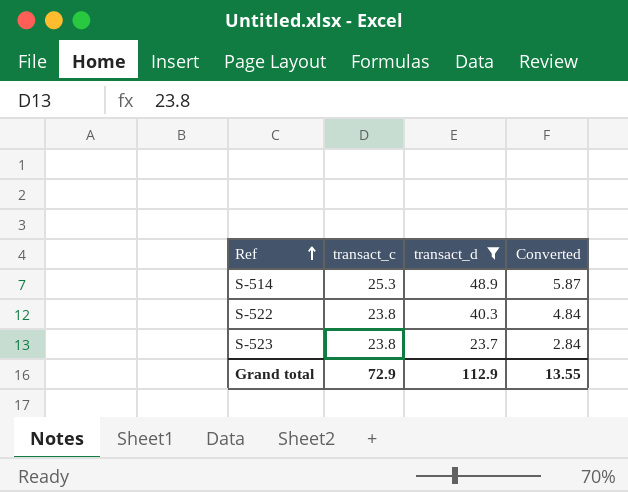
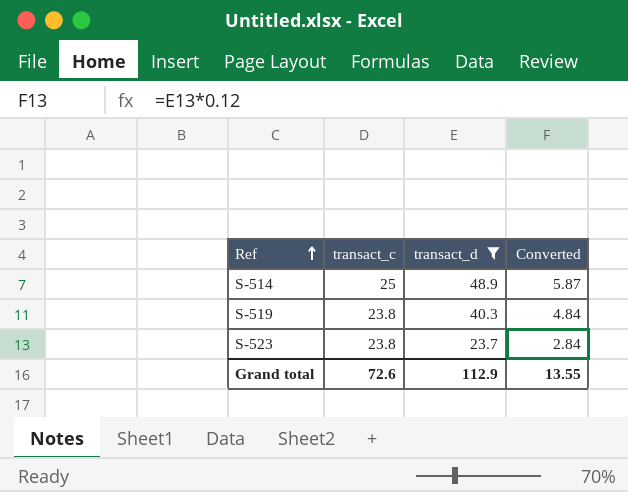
row S-522: 23.8 | 40.3 | 4.84 -> none
S-514 | transact_c: 25.3 -> 25
row S-519: none -> 23.8 | 40.3 | 4.84
Grand total | transact_c: 72.9 -> 72.6

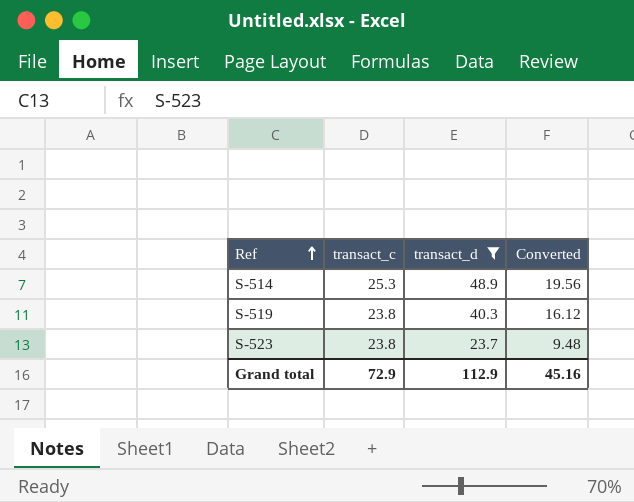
column Converted | formula: [transact_d] * 0.12 -> [transact_d] * 0.4
S-514 | transact_c: 25 -> 25.3
Grand total | transact_c: 72.6 -> 72.9
Grand total | Converted: 13.55 -> 45.16

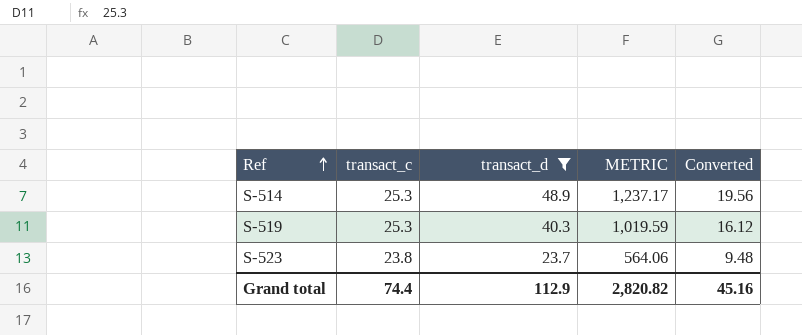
column METRIC | formula: none -> [transact_c] * [transact_d]
S-519 | transact_c: 23.8 -> 25.3
Grand total | transact_c: 72.9 -> 74.4

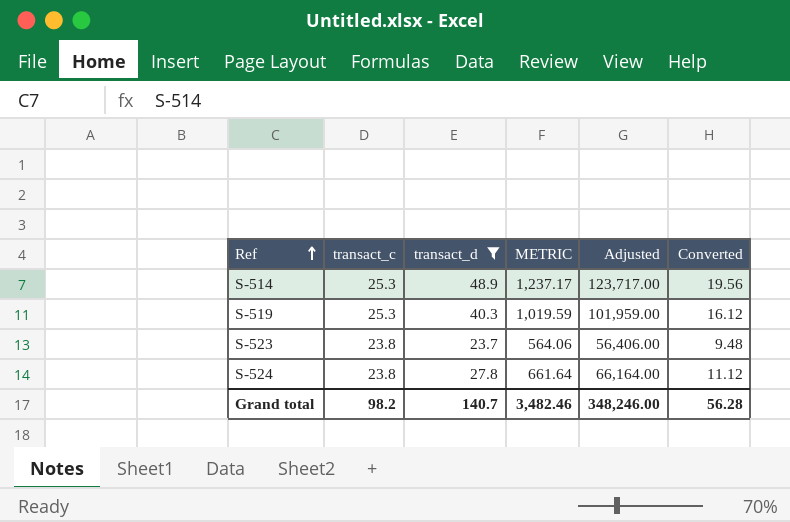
column Adjusted | formula: none -> [METRIC] * 100
row S-524: none -> 23.8 | 27.8 | 661.64 | 66,164.00 | 11.12
Grand total | transact_c: 74.4 -> 98.2
Grand total | transact_d: 112.9 -> 140.7
Grand total | METRIC: 2,820.82 -> 3,482.46
Grand total | Converted: 45.16 -> 56.28

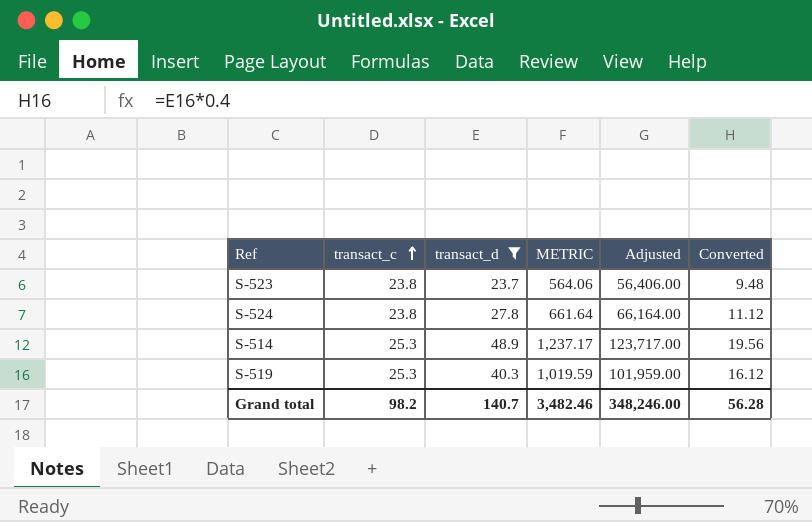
row order: Ref ascending -> transact_c ascending

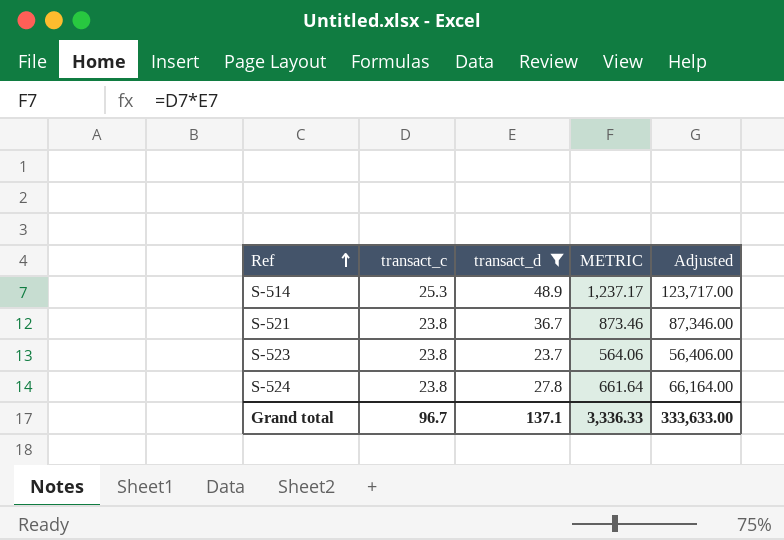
row order: transact_c ascending -> Ref ascending
column Converted | formula: [transact_d] * 0.4 -> none
row S-519: 25.3 | 40.3 | 1,019.59 | 101,959.00 | 16.12 -> none
row S-521: none -> 23.8 | 36.7 | 873.46 | 87,346.00
Grand total | transact_c: 98.2 -> 96.7
Grand total | transact_d: 140.7 -> 137.1
Grand total | METRIC: 3,482.46 -> 3,336.33
Grand total | Adjusted: 348,246.00 -> 333,633.00

